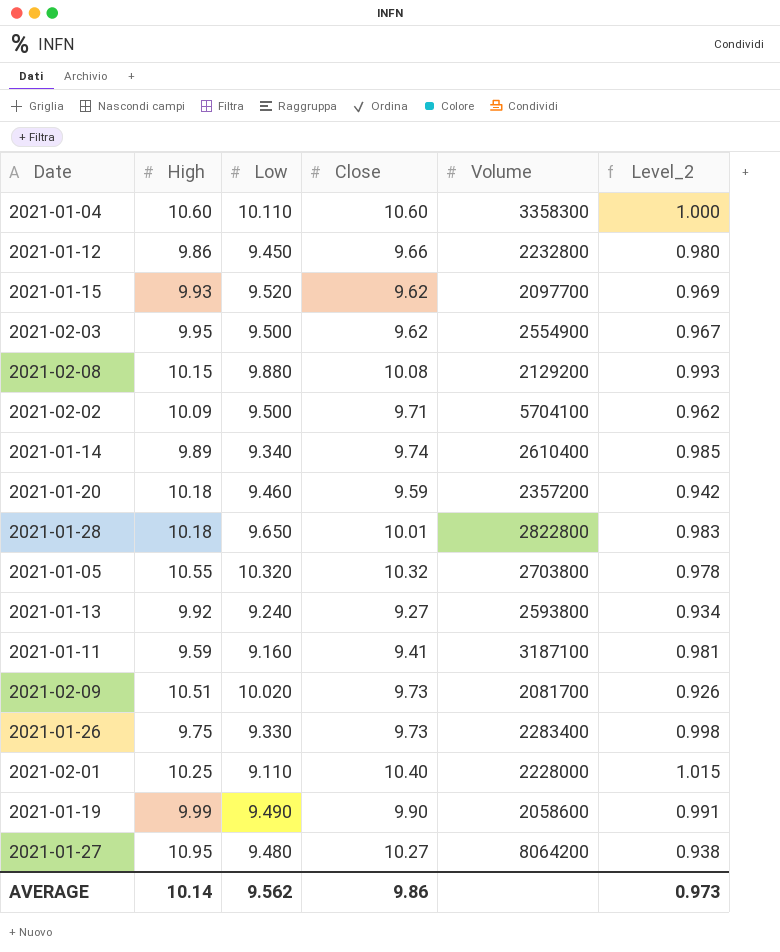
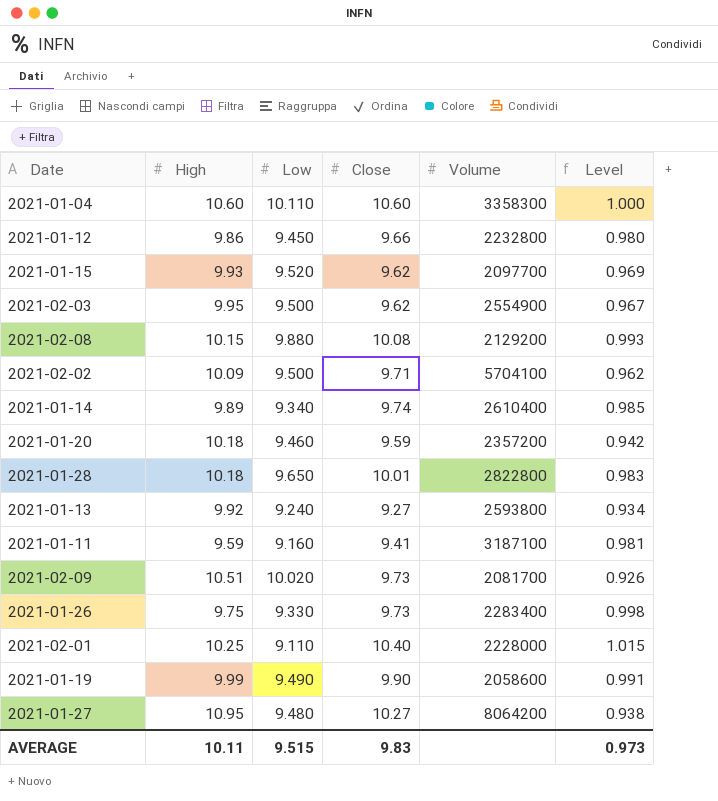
column name: Level_2 -> Level
row 2021-01-05: 10.55 | 10.320 | 10.32 | 2703800 | 0.978 -> none
AVERAGE | High: 10.14 -> 10.11
AVERAGE | Low: 9.562 -> 9.515
AVERAGE | Close: 9.86 -> 9.83

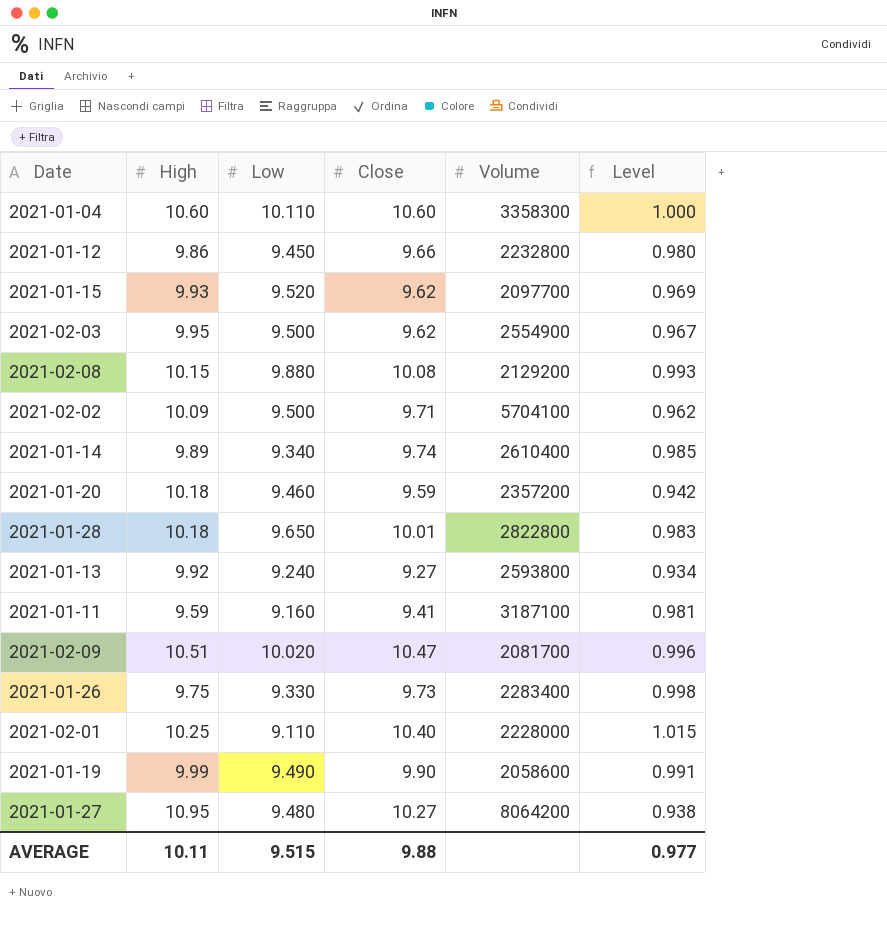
2021-02-09 | Close: 9.73 -> 10.47
2021-02-09 | Level: 0.926 -> 0.996
AVERAGE | Close: 9.83 -> 9.88
AVERAGE | Level: 0.973 -> 0.977

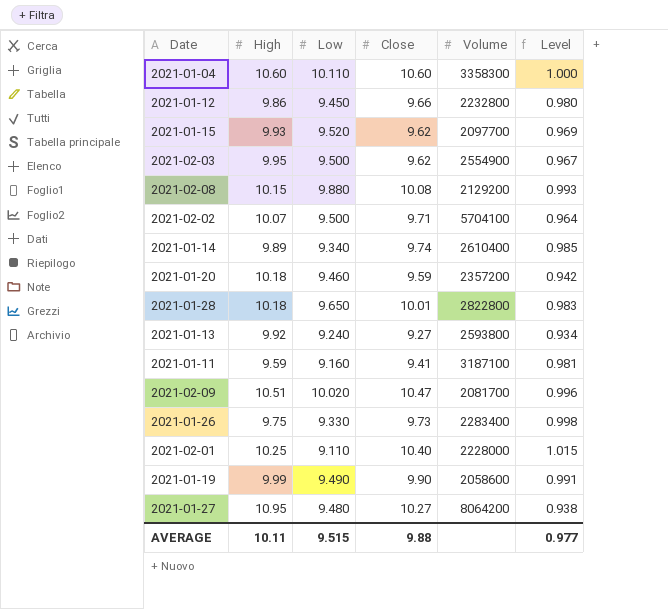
2021-02-02 | High: 10.09 -> 10.07
2021-02-02 | Level: 0.962 -> 0.964

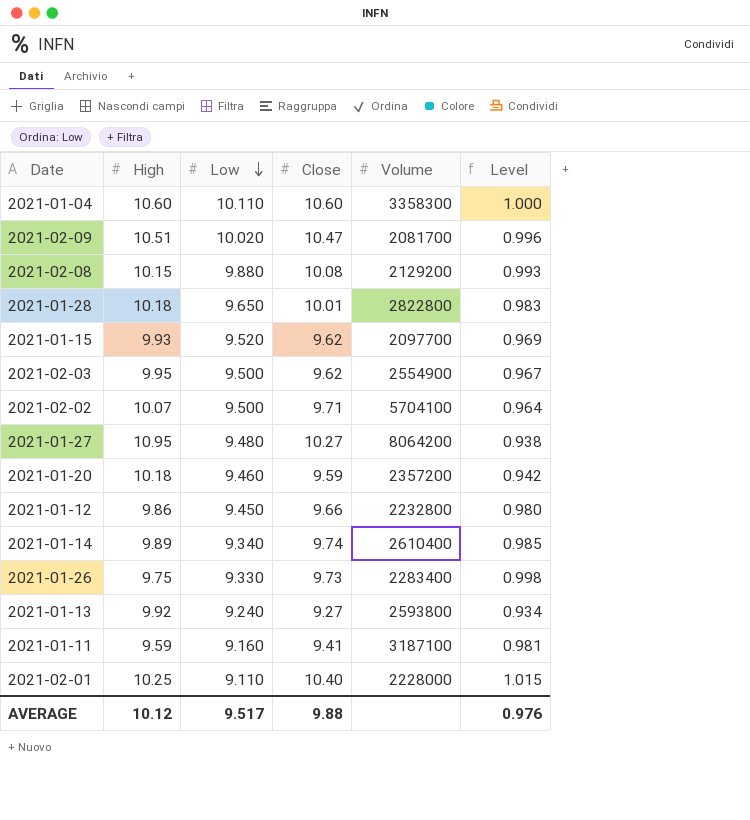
row order: none -> Low descending
row 2021-01-19: 9.99 | 9.490 | 9.90 | 2058600 | 0.991 -> none
AVERAGE | High: 10.11 -> 10.12
AVERAGE | Low: 9.515 -> 9.517
AVERAGE | Level: 0.977 -> 0.976

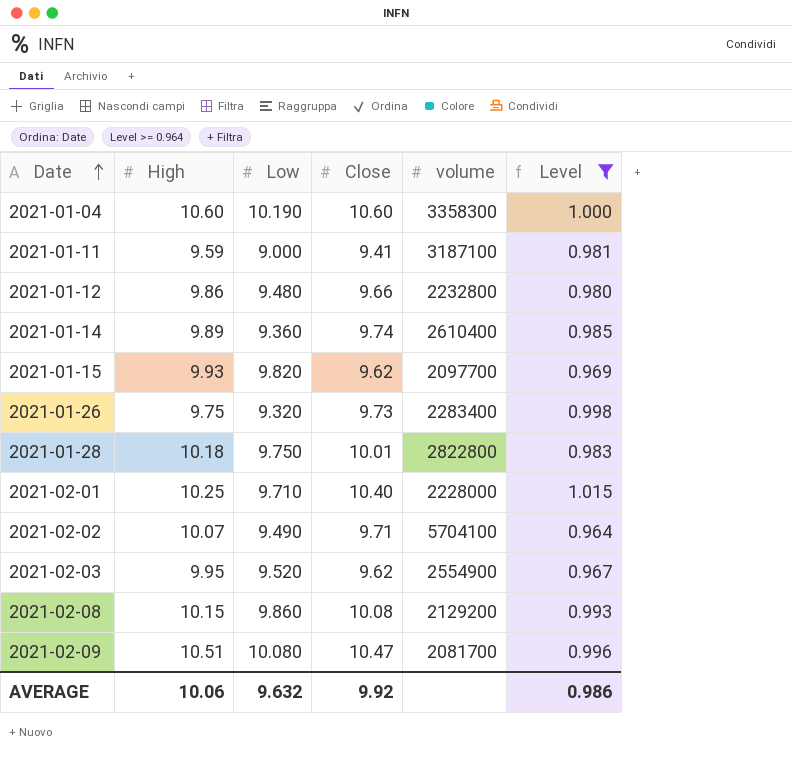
filter: none -> Level >= 0.964
row order: Low descending -> Date ascending
column name: Volume -> volume
2021-01-04 | Low: 10.110 -> 10.190
2021-01-11 | Low: 9.160 -> 9.000
2021-01-12 | Low: 9.450 -> 9.480
2021-01-14 | Low: 9.340 -> 9.360
2021-01-15 | Low: 9.520 -> 9.820
2021-01-26 | Low: 9.330 -> 9.320
2021-01-28 | Low: 9.650 -> 9.750
2021-02-01 | Low: 9.110 -> 9.710
2021-02-02 | Low: 9.500 -> 9.490
2021-02-03 | Low: 9.500 -> 9.520
2021-02-08 | Low: 9.880 -> 9.860
2021-02-09 | Low: 10.020 -> 10.080
AVERAGE | High: 10.12 -> 10.06
AVERAGE | Low: 9.517 -> 9.632
AVERAGE | Close: 9.88 -> 9.92
AVERAGE | Level: 0.976 -> 0.986

